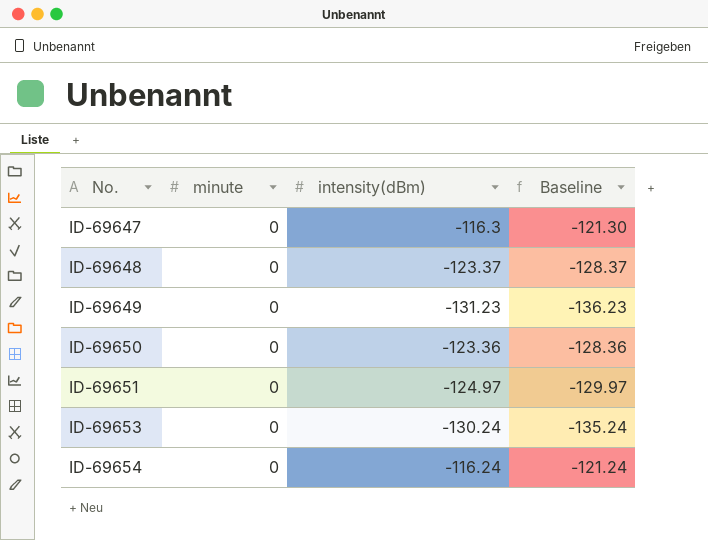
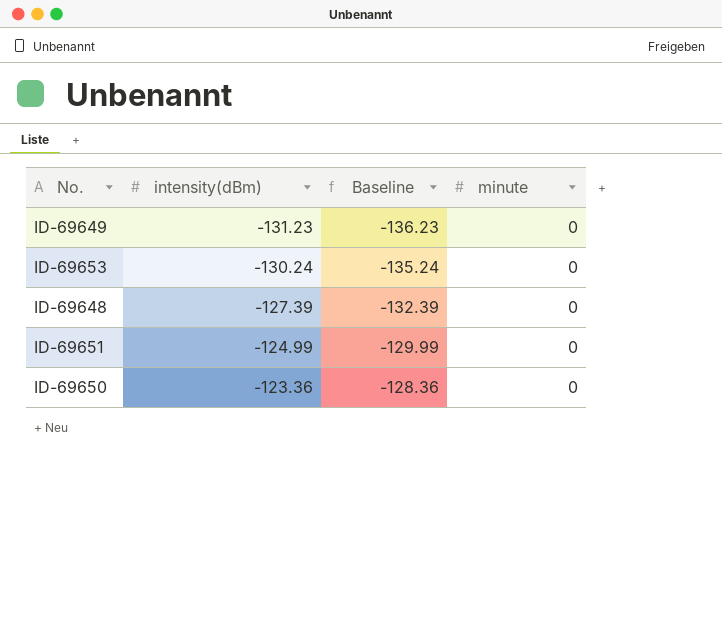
row order: No. ascending -> intensity(dBm) ascending
column minute | position: 2 -> 4
row ID-69647: 0 | -116.3 | -121.30 -> none
row ID-69654: 0 | -116.24 | -121.24 -> none
ID-69648 | intensity(dBm): -123.37 -> -127.39
ID-69648 | Baseline: -128.37 -> -132.39
ID-69651 | intensity(dBm): -124.97 -> -124.99
ID-69651 | Baseline: -129.97 -> -129.99

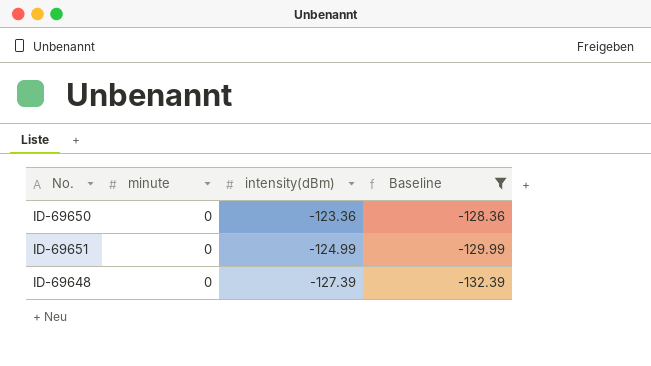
filter: none -> Baseline >= -132.39
row order: intensity(dBm) ascending -> intensity(dBm) descending
column minute | position: 4 -> 2

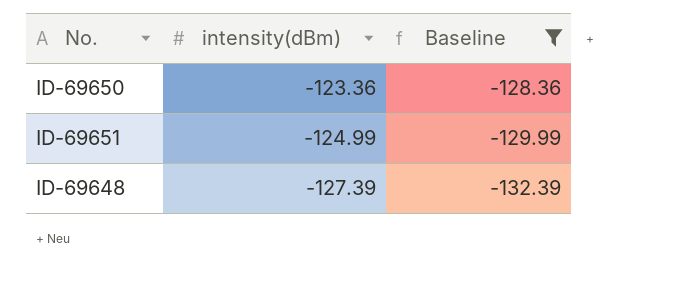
column minute | position: 2 -> none

